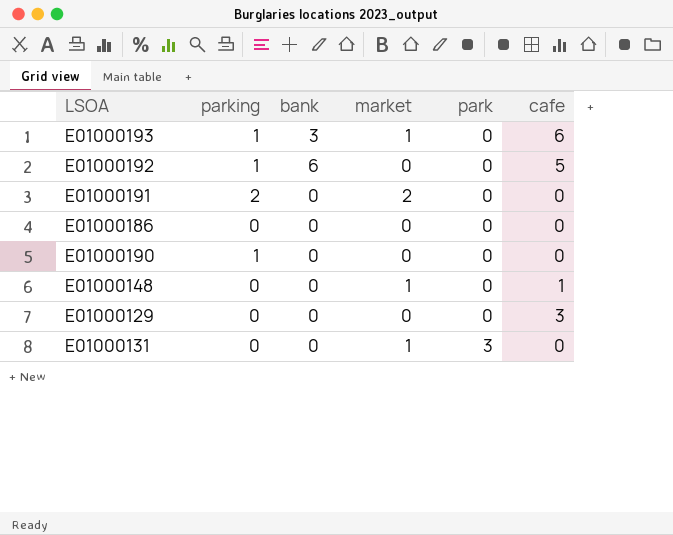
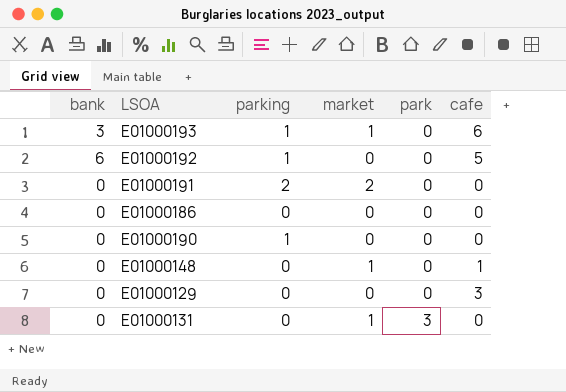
column bank | position: 3 -> 1

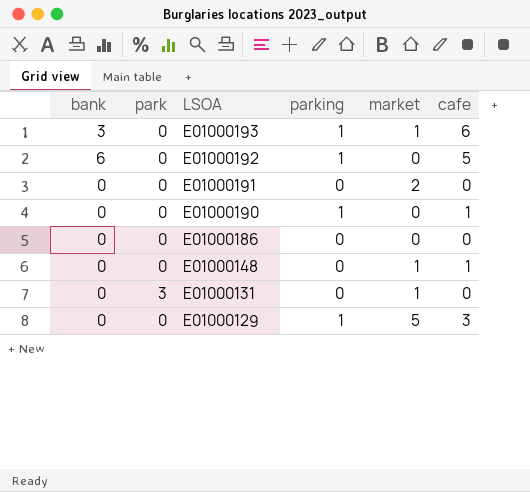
row order: park ascending -> LSOA descending
column park | position: 5 -> 2
E01000191 | parking: 2 -> 0
E01000190 | cafe: 0 -> 1
E01000129 | parking: 0 -> 1
E01000129 | market: 0 -> 5

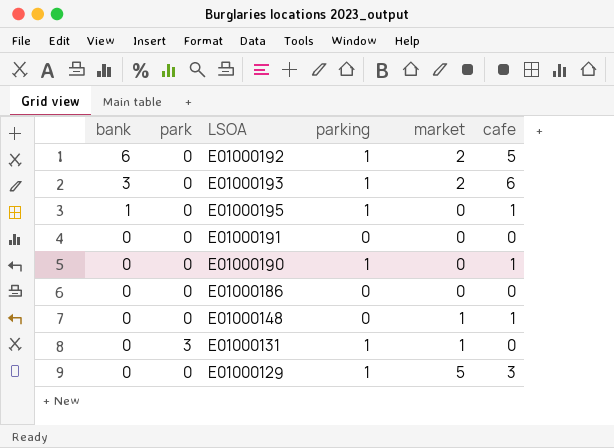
row order: LSOA descending -> bank descending
E01000192 | market: 0 -> 2
E01000193 | market: 1 -> 2
row E01000195: none -> 1 | 0 | 1 | 0 | 1
E01000191 | market: 2 -> 0
E01000131 | parking: 0 -> 1

